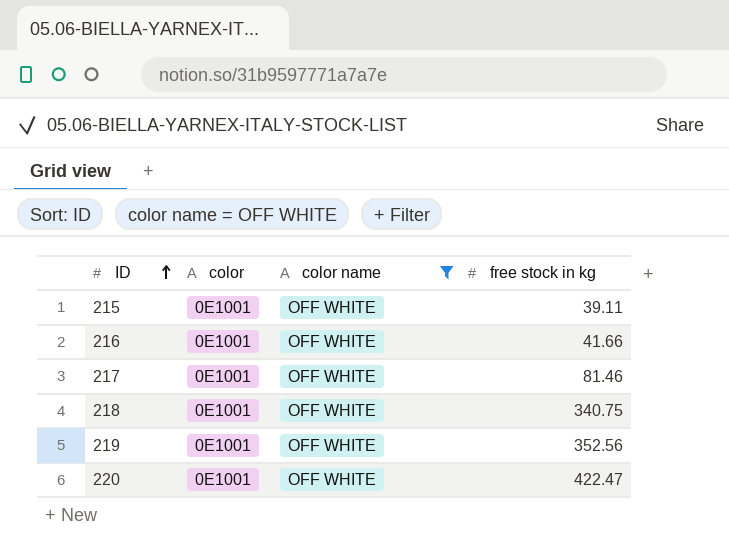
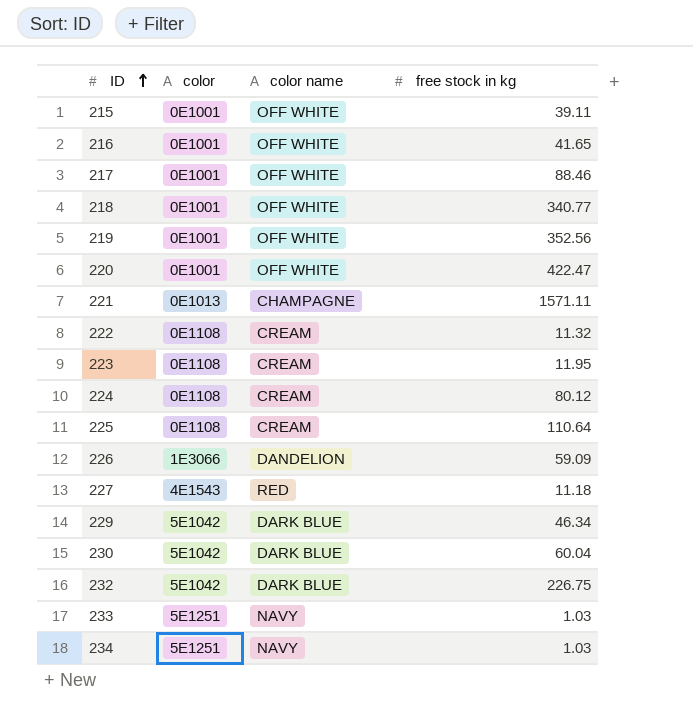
filter: color name = OFF WHITE -> none
216 | free stock in kg: 41.66 -> 41.65
217 | free stock in kg: 81.46 -> 88.46
218 | free stock in kg: 340.75 -> 340.77

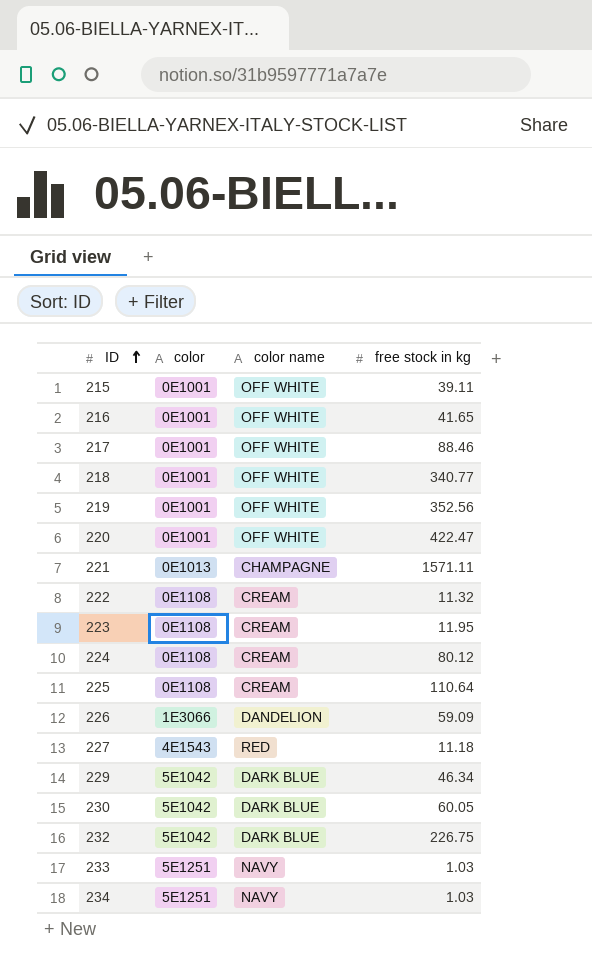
230 | free stock in kg: 60.04 -> 60.05

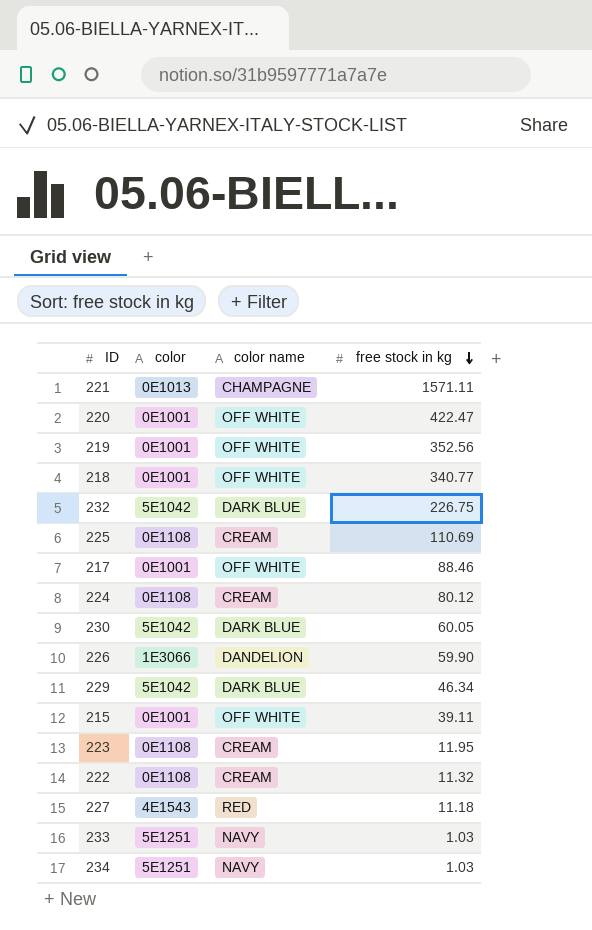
row order: ID ascending -> free stock in kg descending
row 216: 0E1001 | OFF WHITE | 41.65 -> none
225 | free stock in kg: 110.64 -> 110.69
226 | free stock in kg: 59.09 -> 59.90

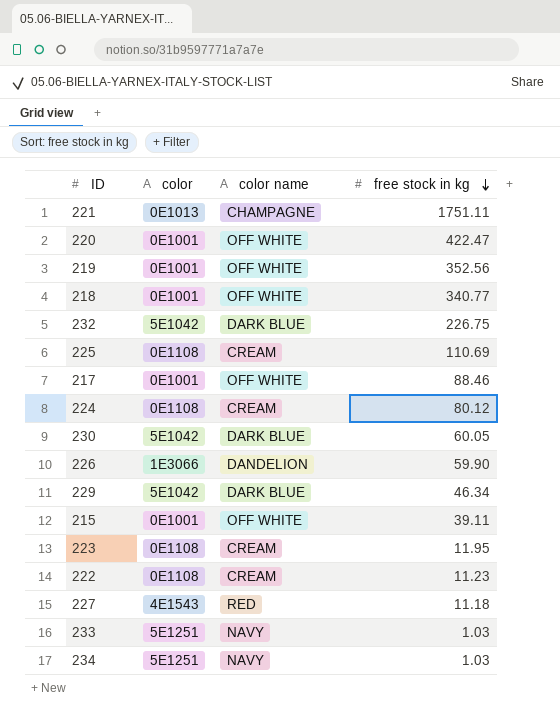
221 | free stock in kg: 1571.11 -> 1751.11
222 | free stock in kg: 11.32 -> 11.23

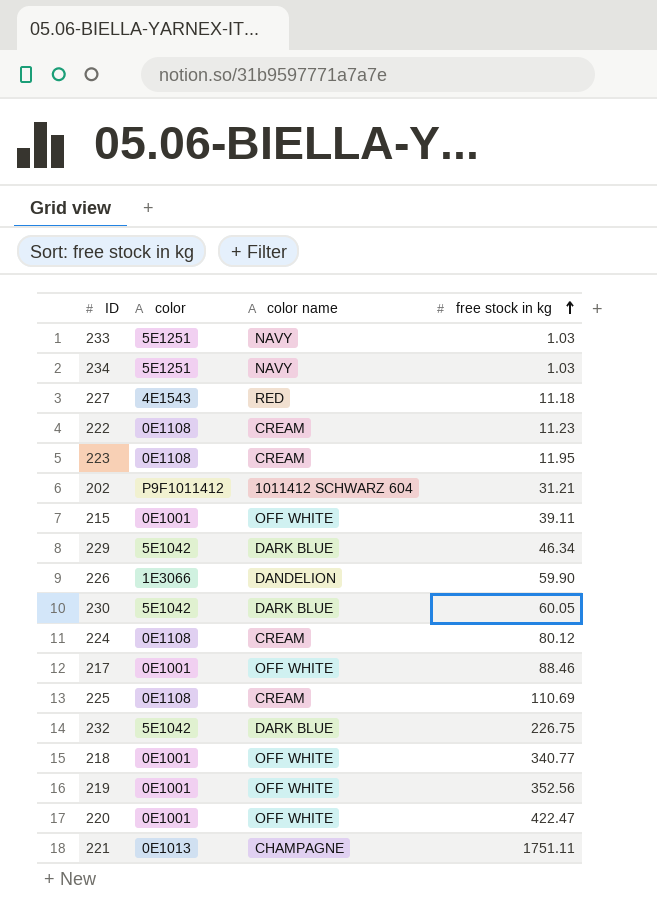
row order: free stock in kg descending -> free stock in kg ascending
row 202: none -> P9F1011412 | 1011412 SCHWARZ 604 | 31.21

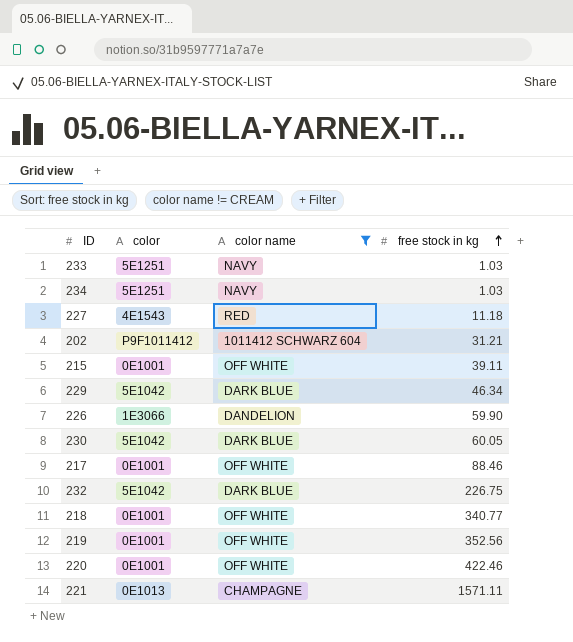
filter: none -> color name != CREAM
220 | free stock in kg: 422.47 -> 422.46
221 | free stock in kg: 1751.11 -> 1571.11

